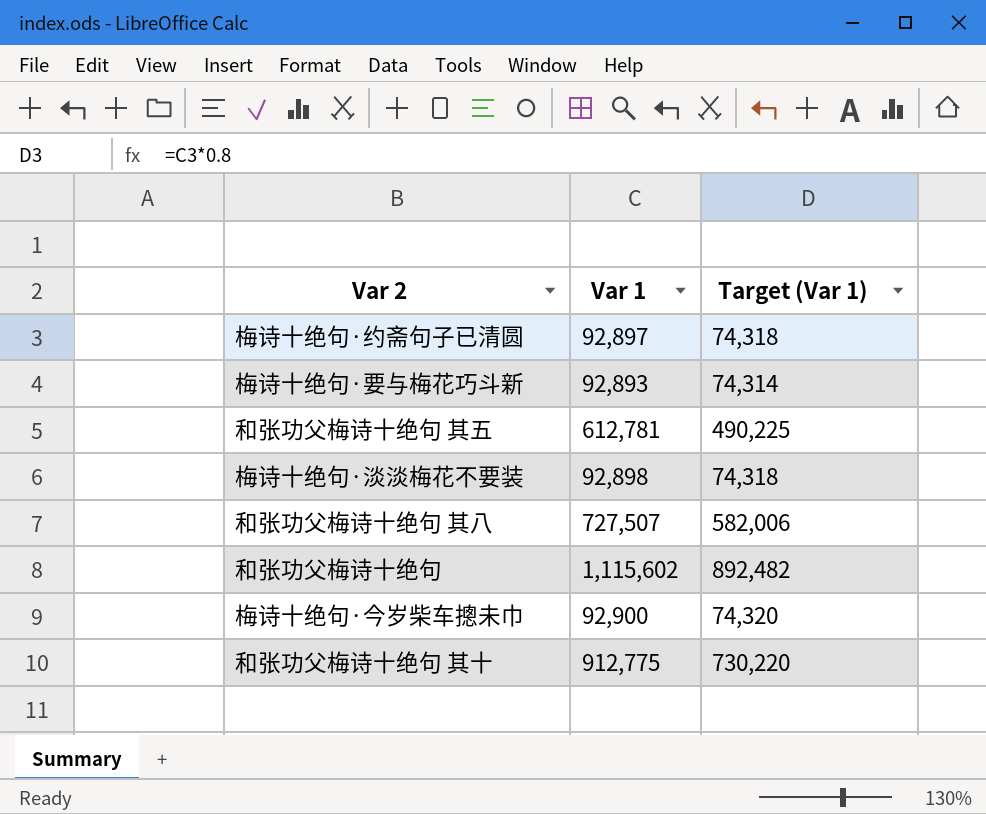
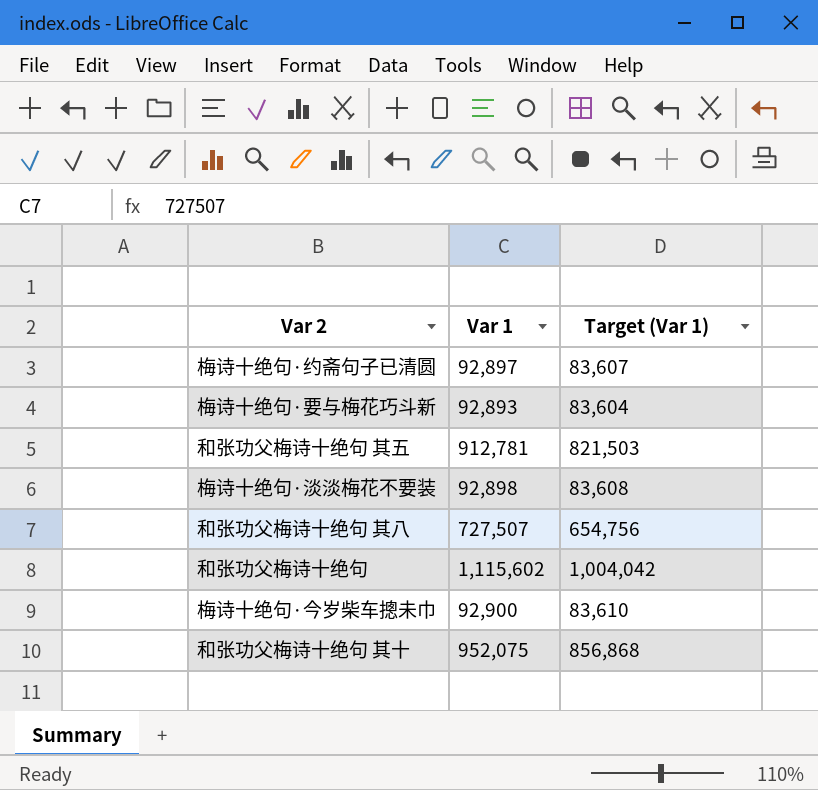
column Target (Var 1) | formula: [Var 1] * 0.8 -> [Var 1] * 0.9
和张功父梅诗十绝句 其五 | Var 1: 612,781 -> 912,781
和张功父梅诗十绝句 其十 | Var 1: 912,775 -> 952,075

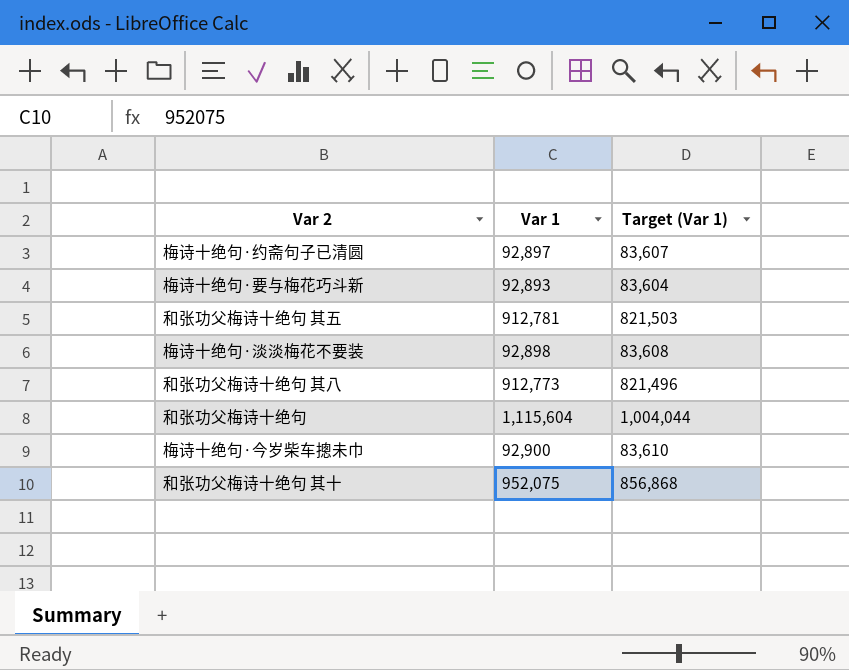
和张功父梅诗十绝句 其八 | Var 1: 727,507 -> 912,773
和张功父梅诗十绝句 其八 | Target (Var 1): 654,756 -> 821,496
和张功父梅诗十绝句 | Var 1: 1,115,602 -> 1,115,604
和张功父梅诗十绝句 | Target (Var 1): 1,004,042 -> 1,004,044

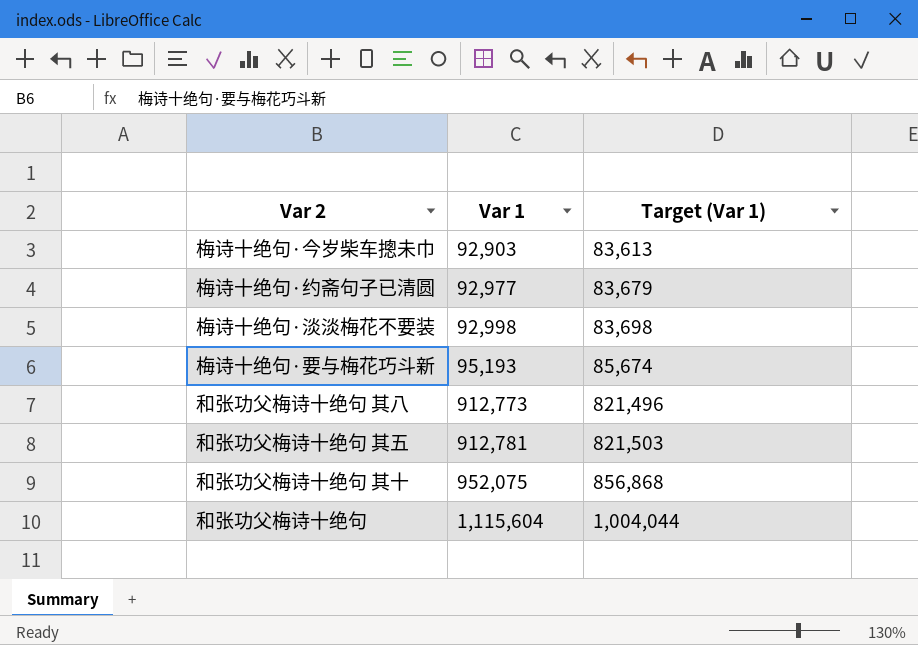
row order: none -> Var 1 ascending
梅诗十绝句·今岁柴车摠未巾 | Var 1: 92,900 -> 92,903
梅诗十绝句·今岁柴车摠未巾 | Target (Var 1): 83,610 -> 83,613
梅诗十绝句·约斋句子已清圆 | Var 1: 92,897 -> 92,977
梅诗十绝句·约斋句子已清圆 | Target (Var 1): 83,607 -> 83,679
梅诗十绝句·淡淡梅花不要装 | Var 1: 92,898 -> 92,998
梅诗十绝句·淡淡梅花不要装 | Target (Var 1): 83,608 -> 83,698
梅诗十绝句·要与梅花巧斗新 | Var 1: 92,893 -> 95,193
梅诗十绝句·要与梅花巧斗新 | Target (Var 1): 83,604 -> 85,674

